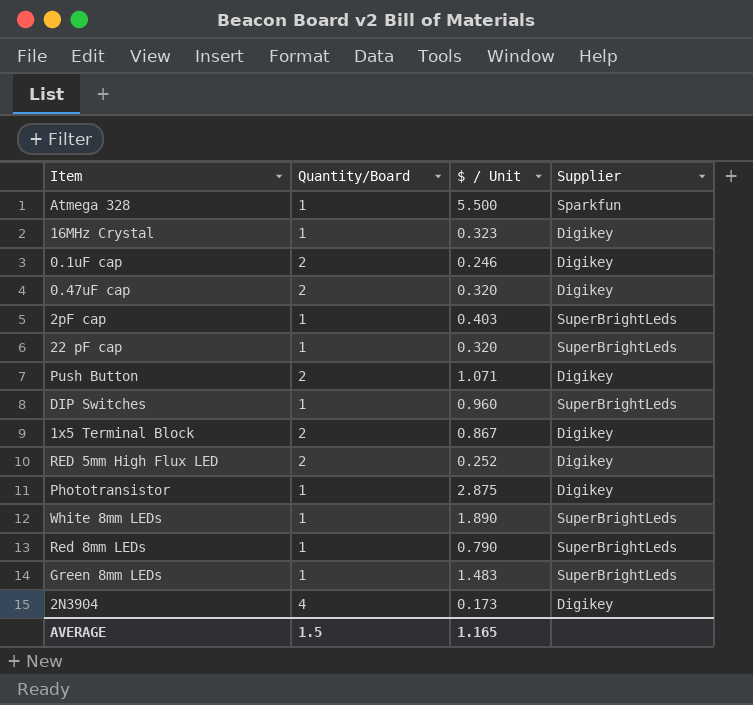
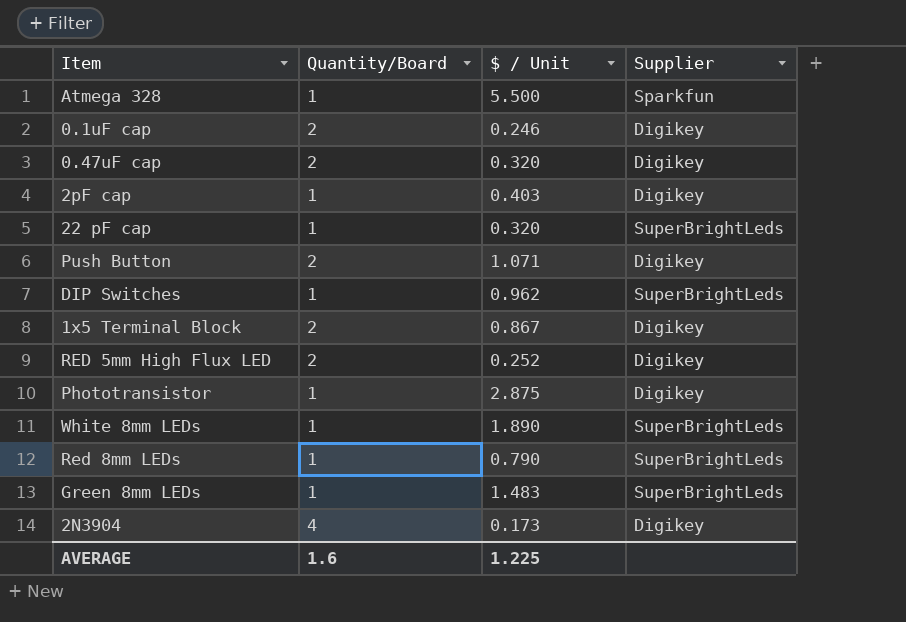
row 16MHz Crystal: 1 | 0.323 | Digikey -> none
2pF cap | Supplier: SuperBrightLeds -> Digikey
DIP Switches | $ / Unit: 0.960 -> 0.962
AVERAGE | Quantity/Board: 1.5 -> 1.6
AVERAGE | $ / Unit: 1.165 -> 1.225

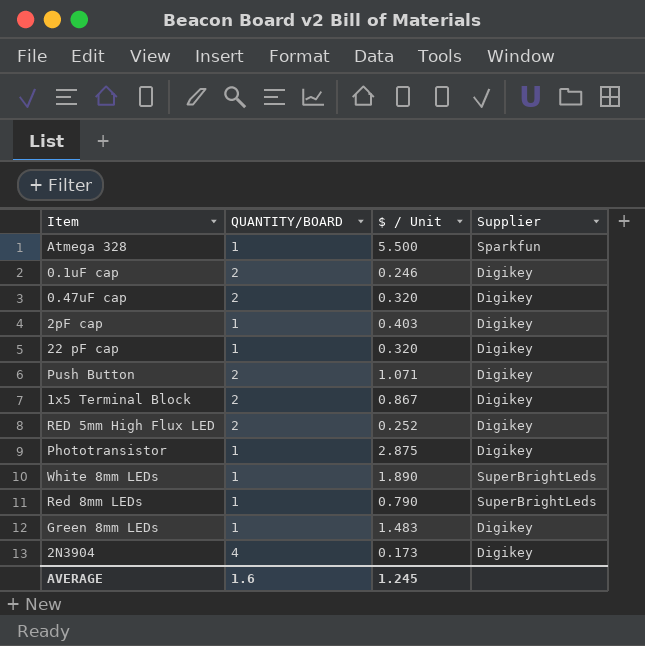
column name: Quantity/Board -> QUANTITY/BOARD
row DIP Switches: 1 | 0.962 | SuperBrightLeds -> none
22 pF cap | Supplier: SuperBrightLeds -> Digikey
Green 8mm LEDs | Supplier: SuperBrightLeds -> Digikey
AVERAGE | $ / Unit: 1.225 -> 1.245

